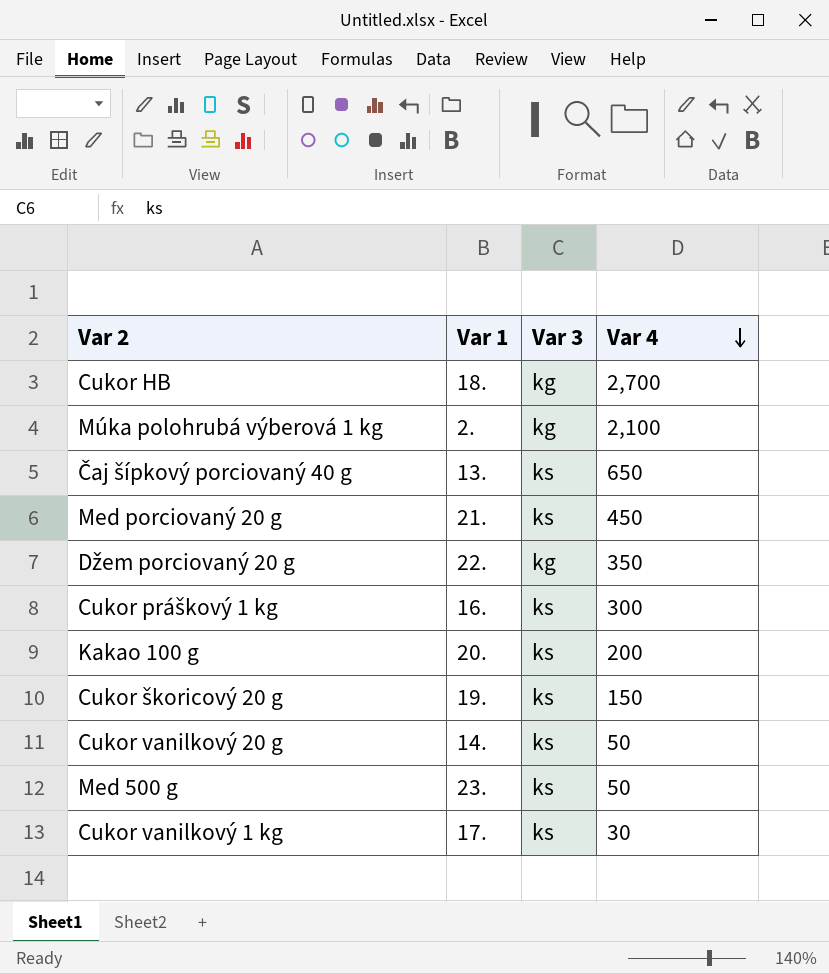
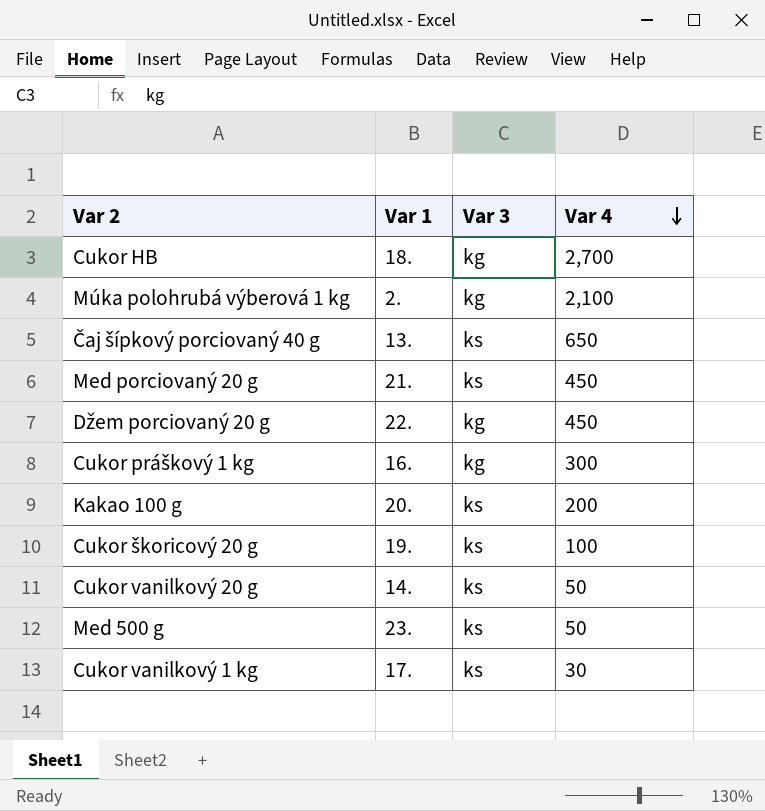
Džem porciovaný 20 g | Var 4: 350 -> 450
Cukor práškový 1 kg | Var 3: ks -> kg
Cukor škoricový 20 g | Var 4: 150 -> 100

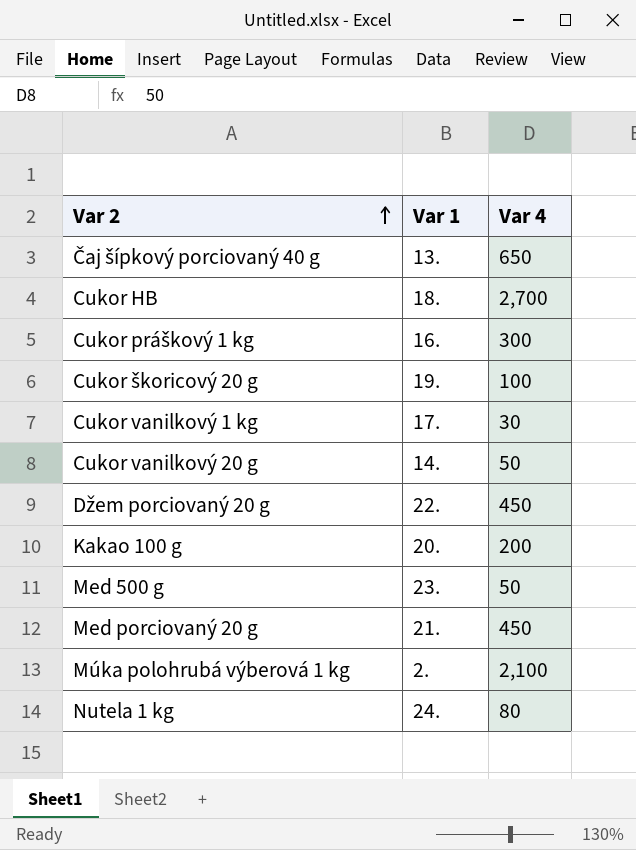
row order: Var 4 descending -> Var 2 ascending
column Var 3 | position: 3 -> none
row Nutela 1 kg: none -> 24. | 80

